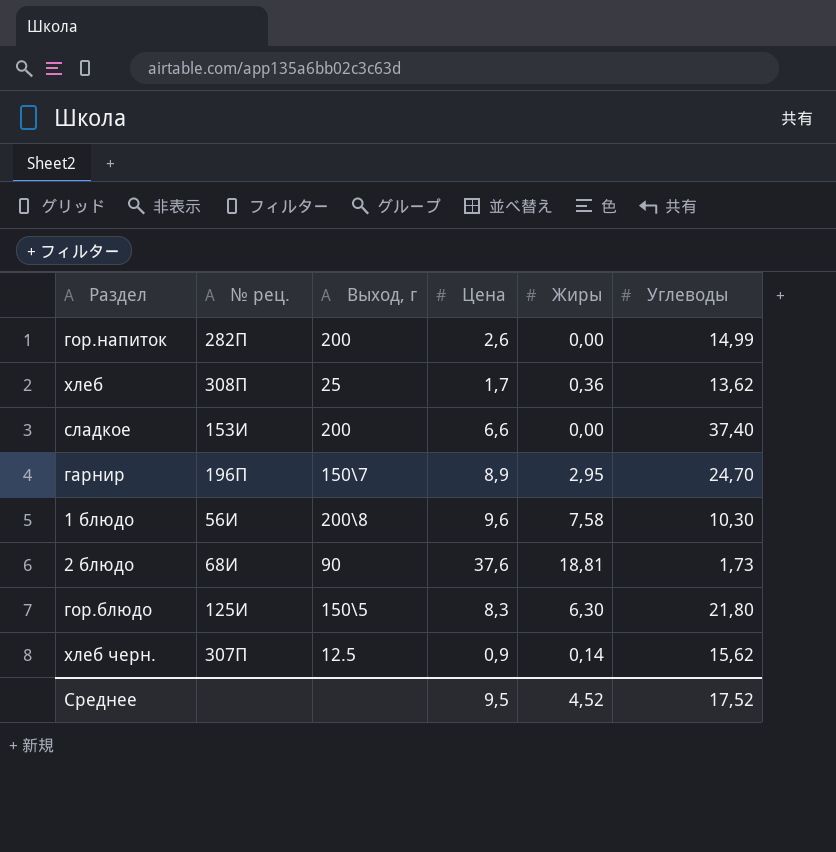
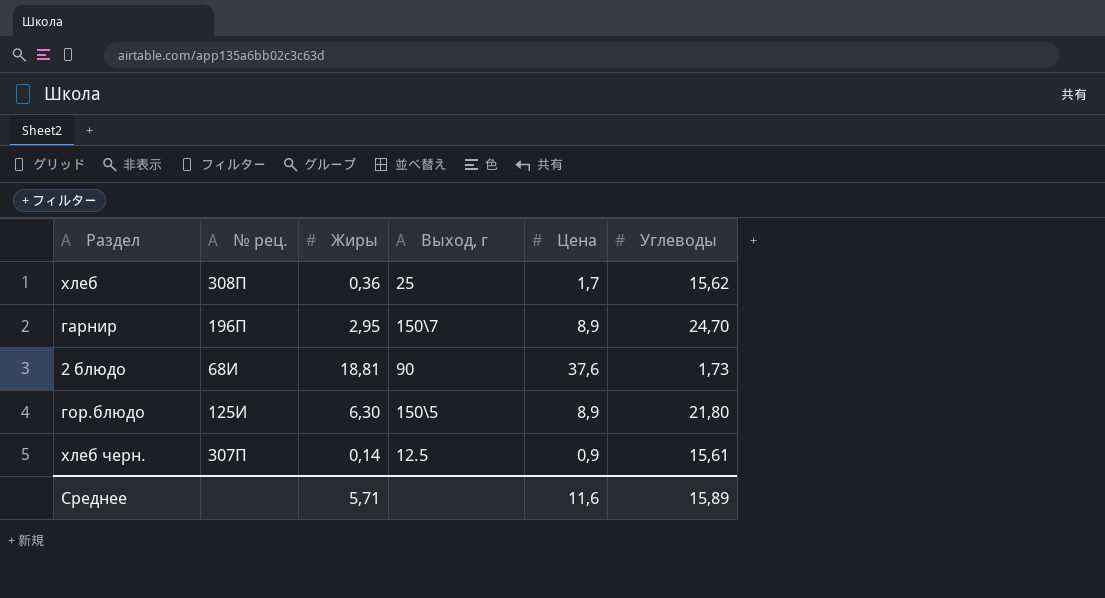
column Жиры | position: 5 -> 3
row гор.напиток: 282П | 200 | 2,6 | 0,00 | 14,99 -> none
row сладкое: 153И | 200 | 6,6 | 0,00 | 37,40 -> none
row 1 блюдо: 56И | 200\8 | 9,6 | 7,58 | 10,30 -> none
хлеб | Углеводы: 13,62 -> 15,62
гор.блюдо | Цена: 8,3 -> 8,9
хлеб черн. | Углеводы: 15,62 -> 15,61
Среднее | Жиры: 4,52 -> 5,71
Среднее | Цена: 9,5 -> 11,6
Среднее | Углеводы: 17,52 -> 15,89

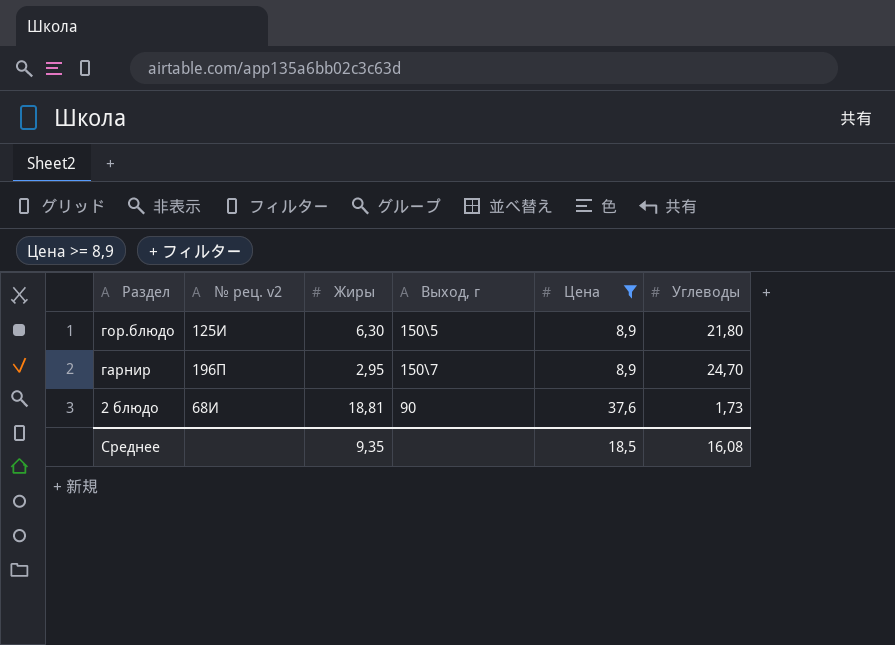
filter: none -> Цена >= 8,9
row order: none -> Раздел descending
column name: № рец. -> № рец. v2
Среднее | Жиры: 5,71 -> 9,35
Среднее | Цена: 11,6 -> 18,5
Среднее | Углеводы: 15,89 -> 16,08

